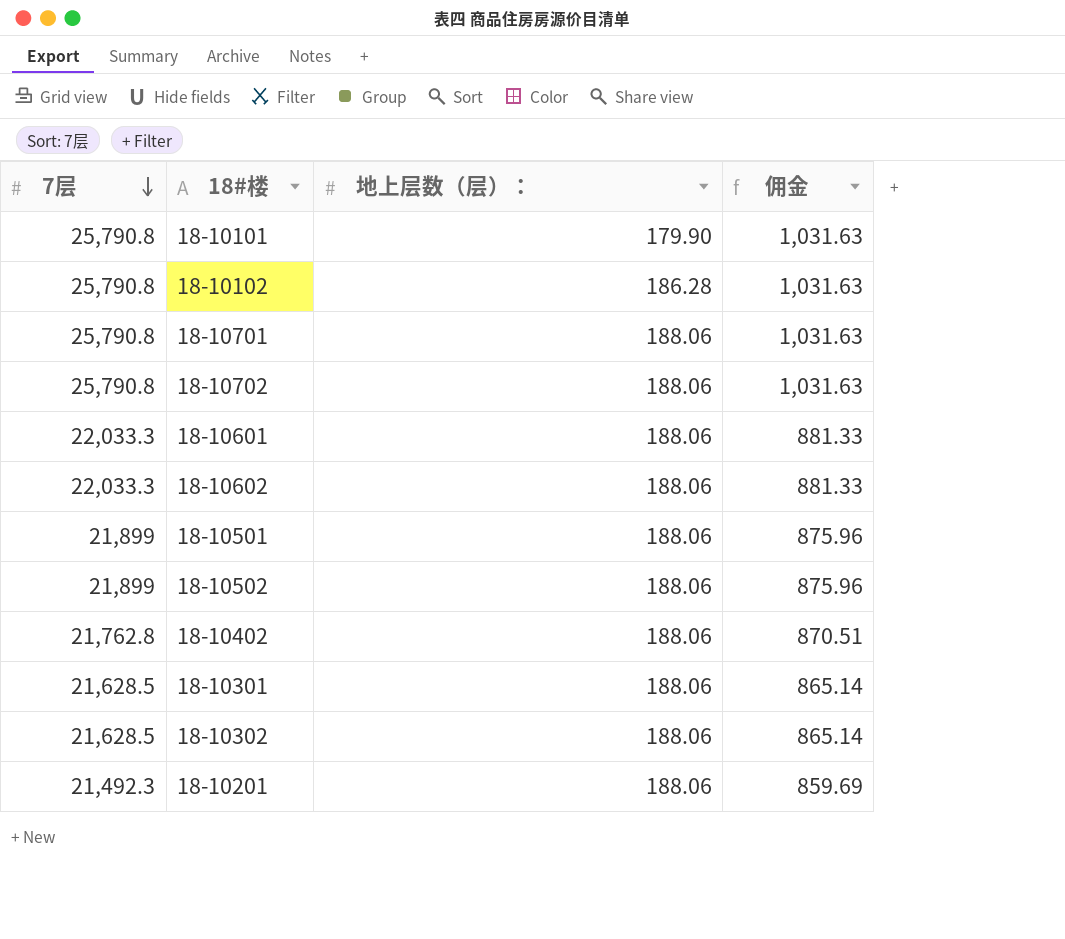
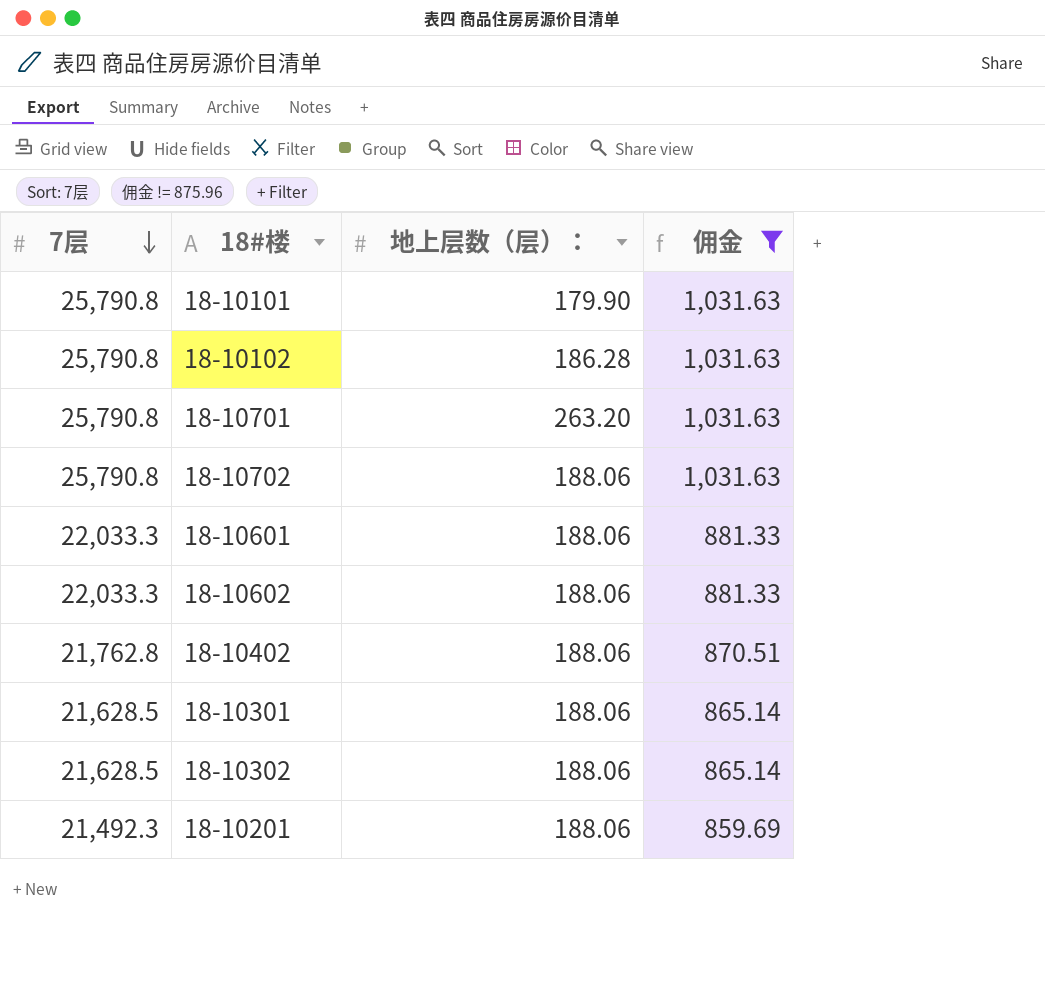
filter: none -> 佣金 != 875.96
18-10701 | 地上层数（层）：: 188.06 -> 263.20

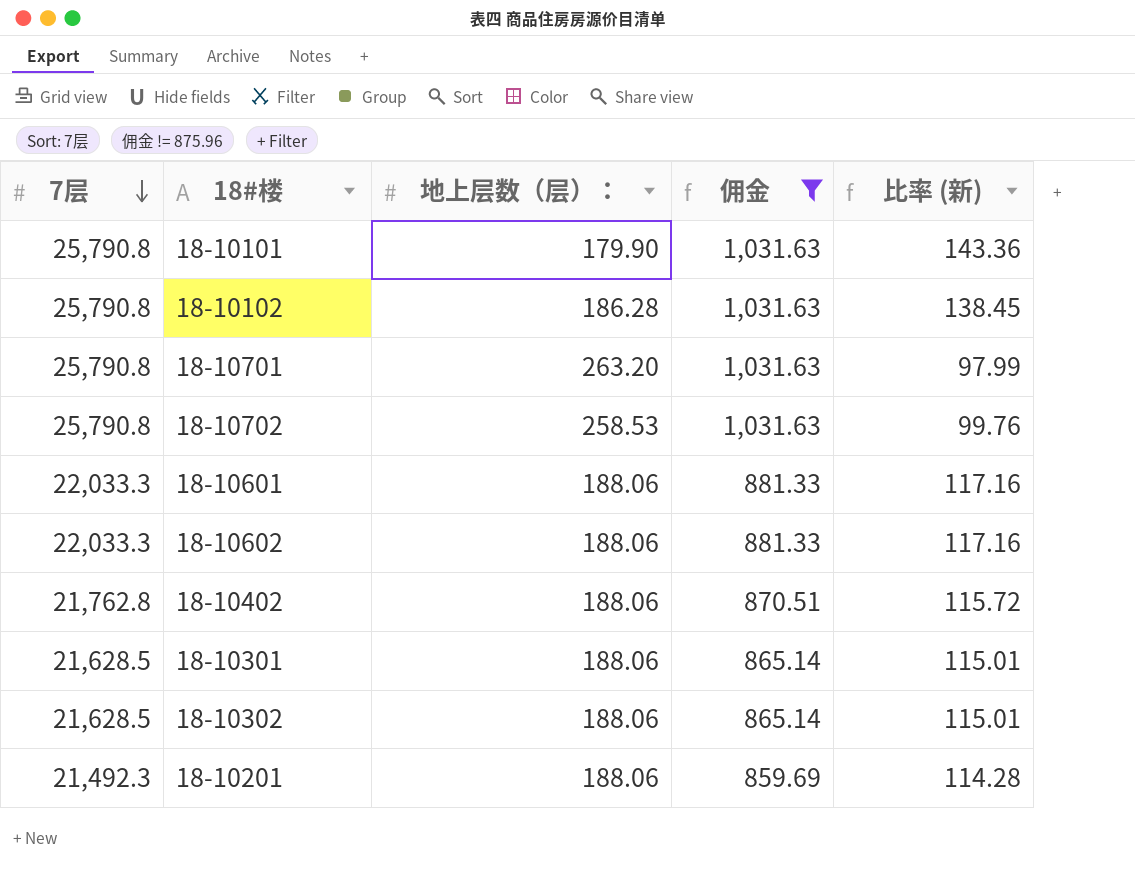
column 比率 (新) | formula: none -> [7层] / [地上层数（层）：]
18-10702 | 地上层数（层）：: 188.06 -> 258.53

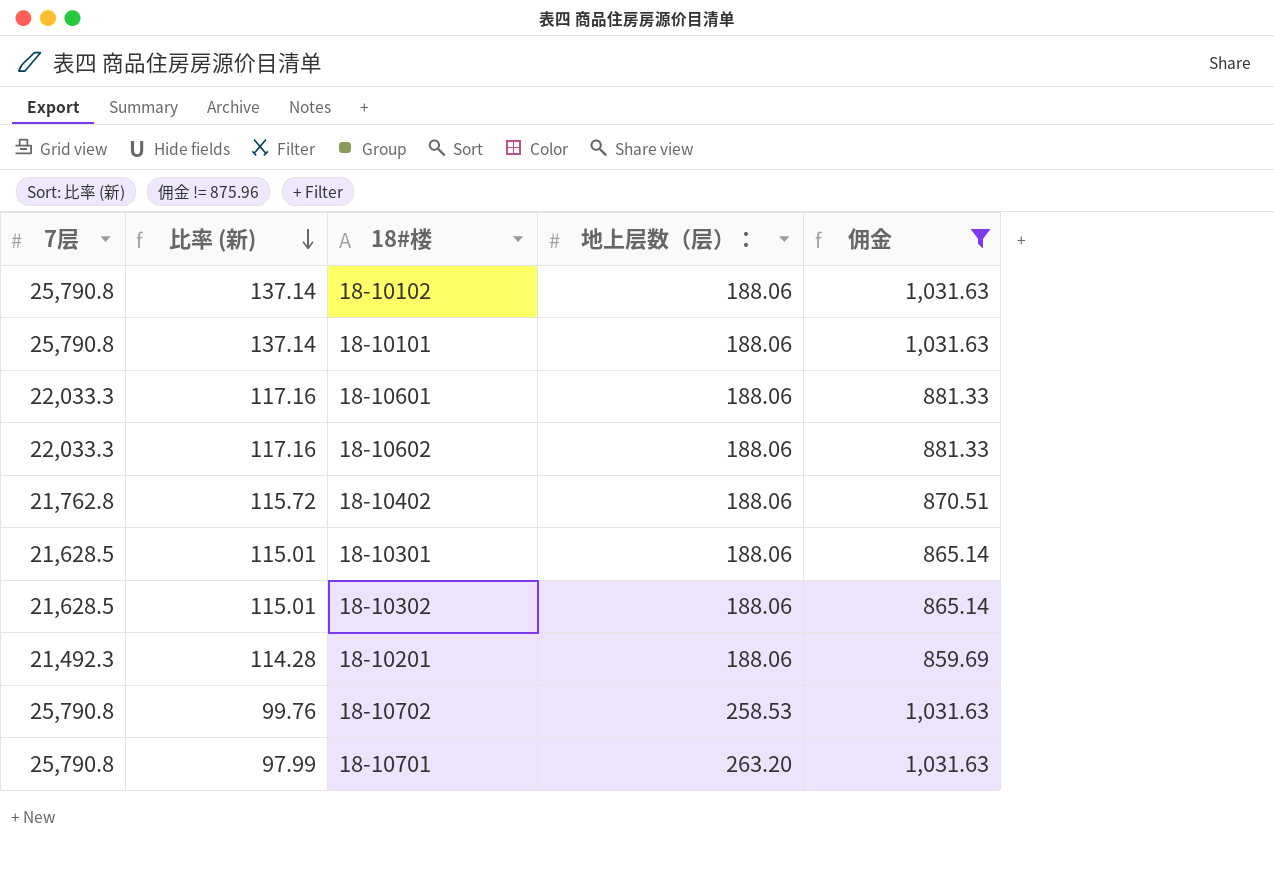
row order: 7层 descending -> 比率 (新) descending
column 比率 (新) | position: 5 -> 2
18-10102 | 比率 (新): 138.45 -> 137.14
18-10102 | 地上层数（层）：: 186.28 -> 188.06
18-10101 | 比率 (新): 143.36 -> 137.14
18-10101 | 地上层数（层）：: 179.90 -> 188.06

